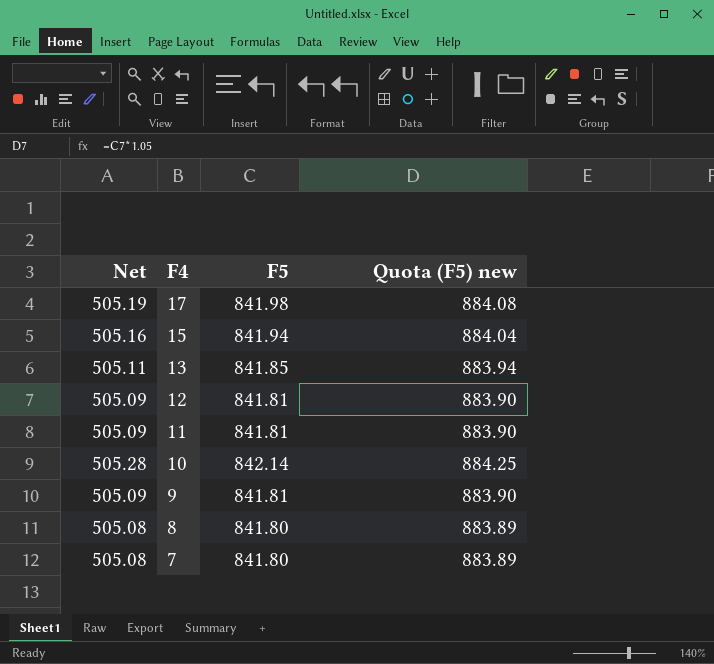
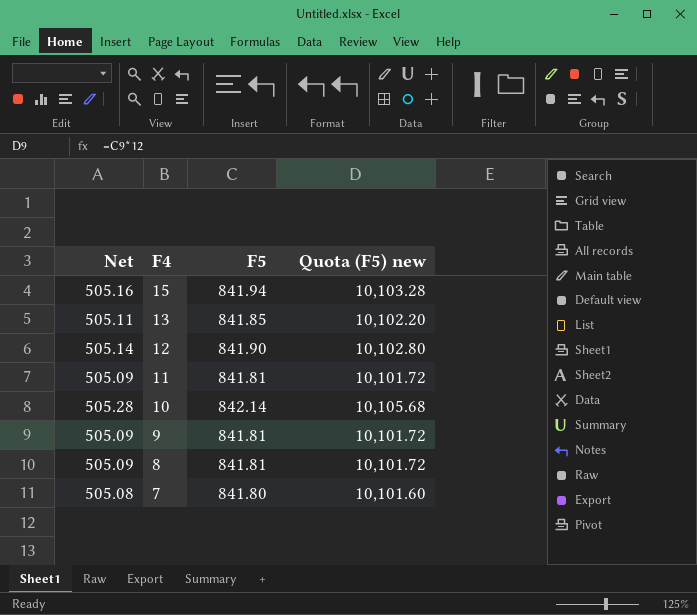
column Quota (F5) new | formula: [F5] * 1.05 -> [F5] * 12
row 17: 505.19 | 841.98 | 884.08 -> none
12 | Net: 505.09 -> 505.14
12 | F5: 841.81 -> 841.90
8 | Net: 505.08 -> 505.09
8 | F5: 841.80 -> 841.81

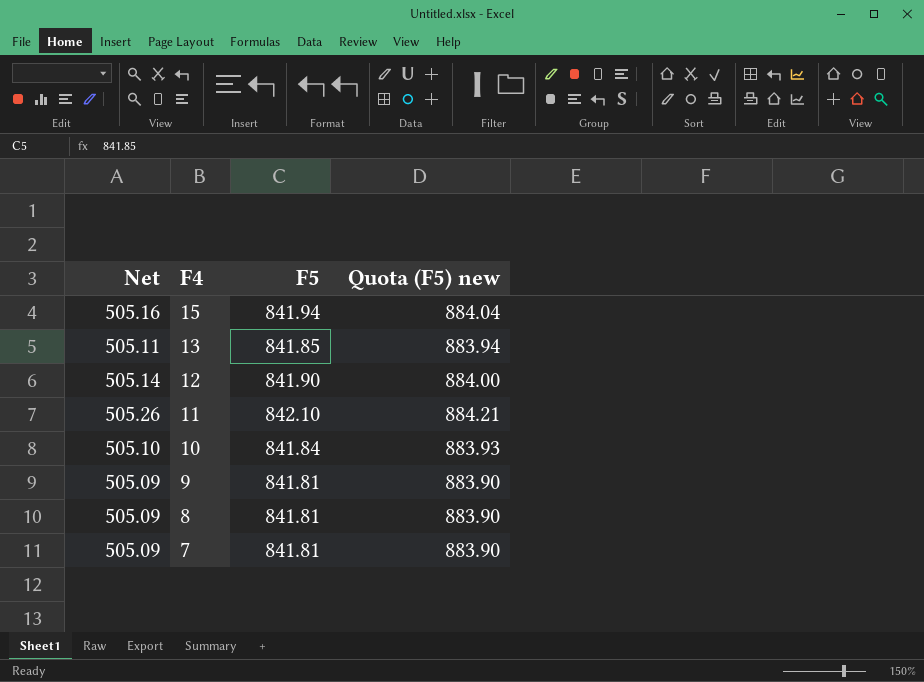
column Quota (F5) new | formula: [F5] * 12 -> [F5] * 1.05
11 | Net: 505.09 -> 505.26
11 | F5: 841.81 -> 842.10
10 | Net: 505.28 -> 505.10
10 | F5: 842.14 -> 841.84
7 | Net: 505.08 -> 505.09
7 | F5: 841.80 -> 841.81

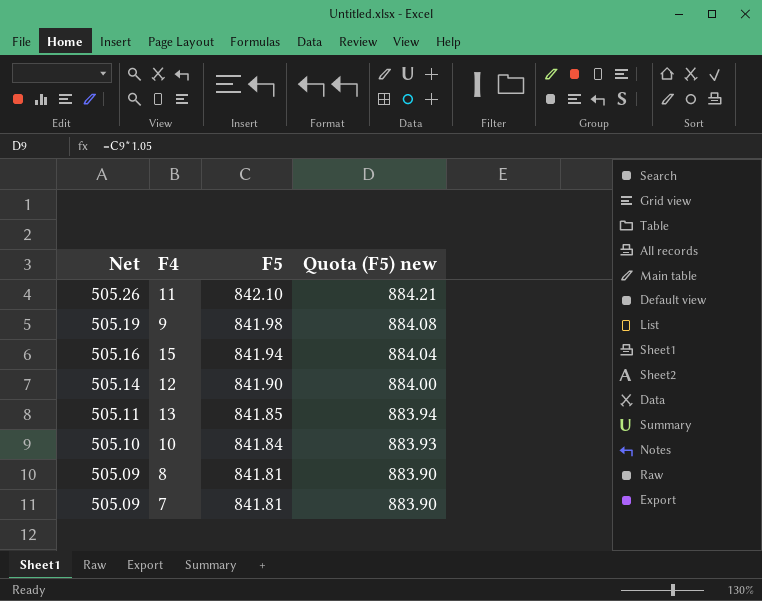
row order: F4 descending -> Net descending
9 | Net: 505.09 -> 505.19
9 | F5: 841.81 -> 841.98
9 | Quota (F5) new: 883.90 -> 884.08

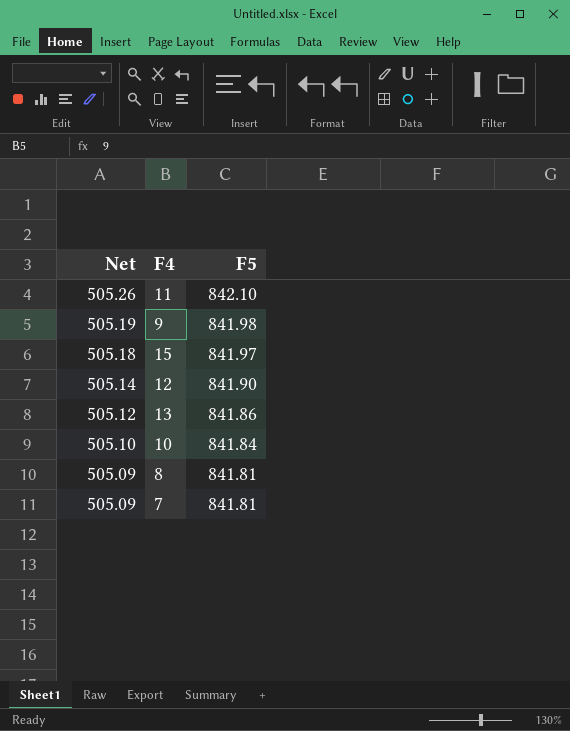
column Quota (F5) new | formula: [F5] * 1.05 -> none
15 | Net: 505.16 -> 505.18
15 | F5: 841.94 -> 841.97
13 | Net: 505.11 -> 505.12
13 | F5: 841.85 -> 841.86

